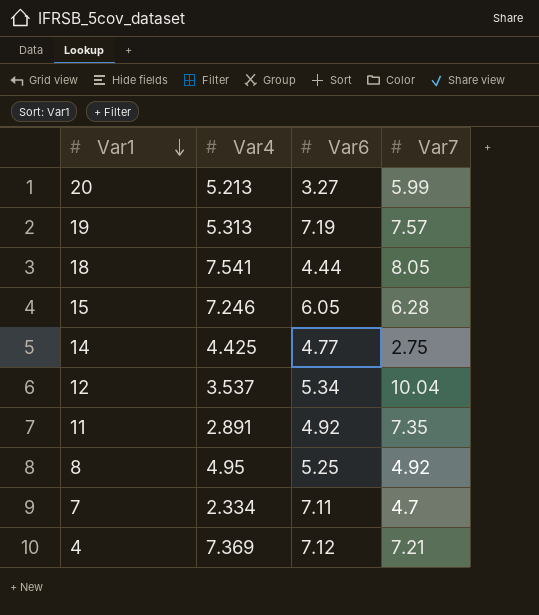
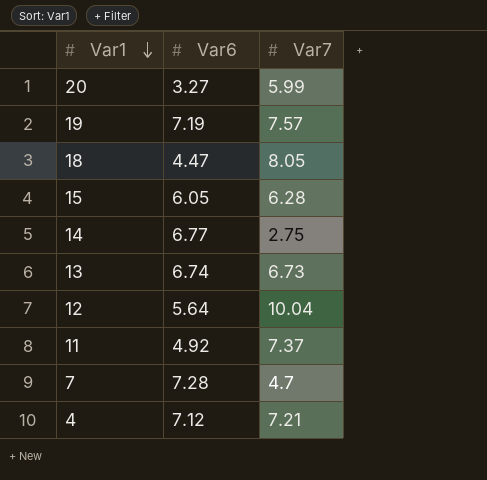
column Var4 | position: 2 -> none
row 8: 4.95 | 5.25 | 4.92 -> none
18 | Var6: 4.44 -> 4.47
14 | Var6: 4.77 -> 6.77
row 13: none -> 6.74 | 6.73
12 | Var6: 5.34 -> 5.64
11 | Var7: 7.35 -> 7.37
7 | Var6: 7.11 -> 7.28

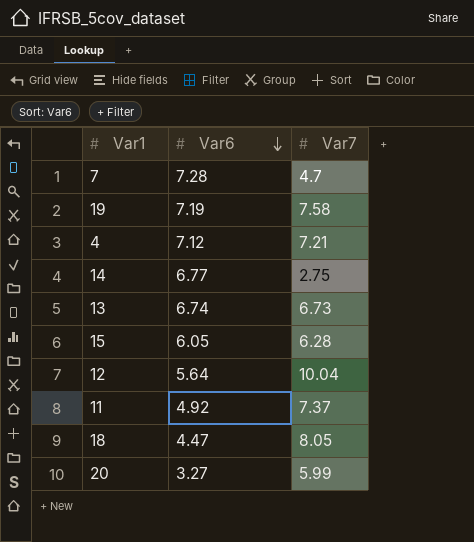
row order: Var1 descending -> Var6 descending
19 | Var7: 7.57 -> 7.58

